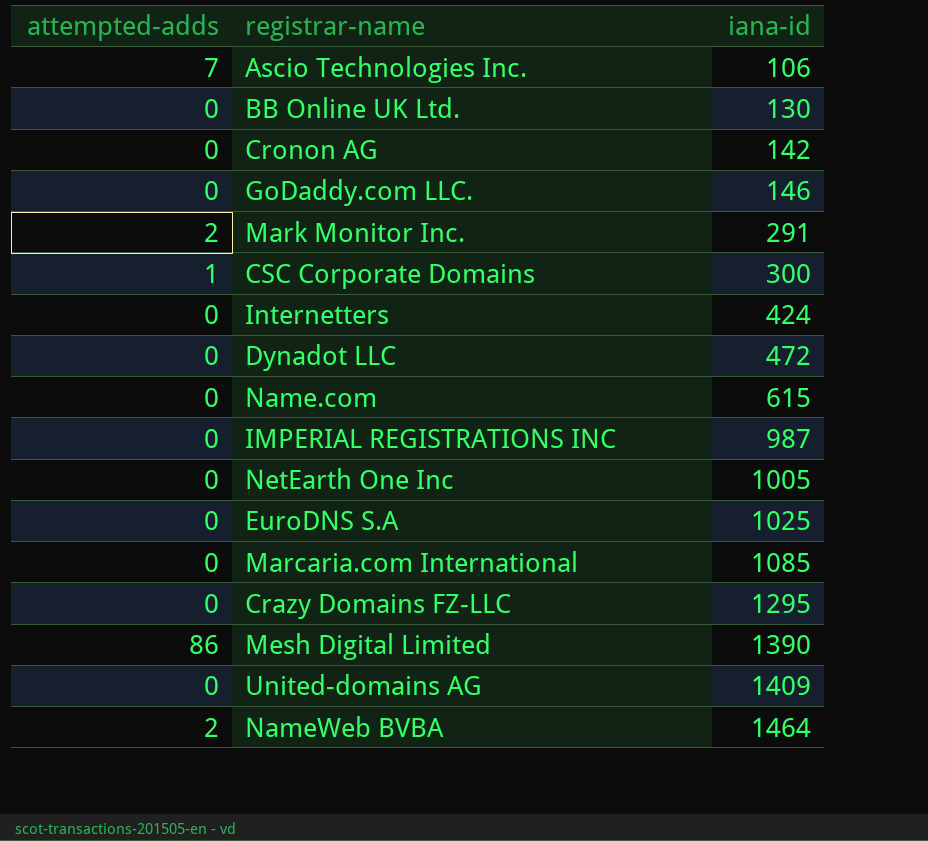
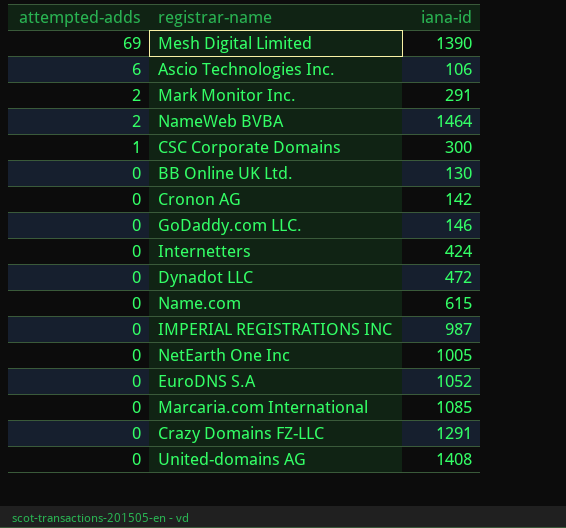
row order: iana-id ascending -> attempted-adds descending
Mesh Digital Limited | attempted-adds: 86 -> 69
Ascio Technologies Inc. | attempted-adds: 7 -> 6
EuroDNS S.A | iana-id: 1025 -> 1052
Crazy Domains FZ-LLC | iana-id: 1295 -> 1291
United-domains AG | iana-id: 1409 -> 1408

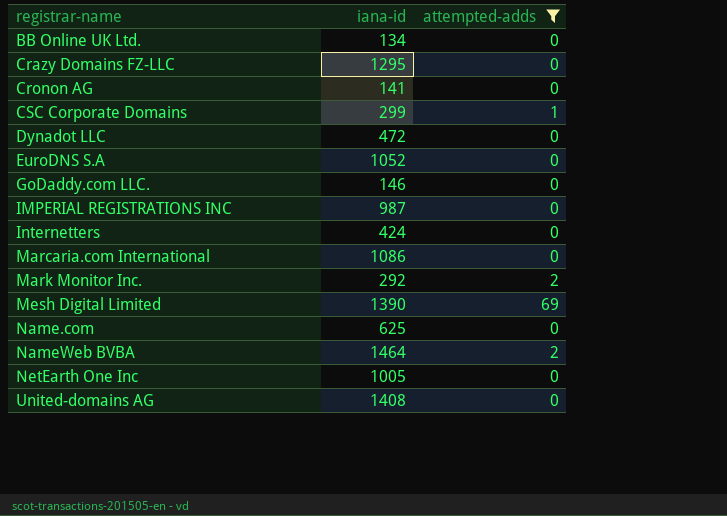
filter: none -> attempted-adds != 6
row order: attempted-adds descending -> registrar-name ascending
column attempted-adds | position: 1 -> 3
BB Online UK Ltd. | iana-id: 130 -> 134
Crazy Domains FZ-LLC | iana-id: 1291 -> 1295
Cronon AG | iana-id: 142 -> 141
CSC Corporate Domains | iana-id: 300 -> 299
Marcaria.com International | iana-id: 1085 -> 1086
Mark Monitor Inc. | iana-id: 291 -> 292
Name.com | iana-id: 615 -> 625

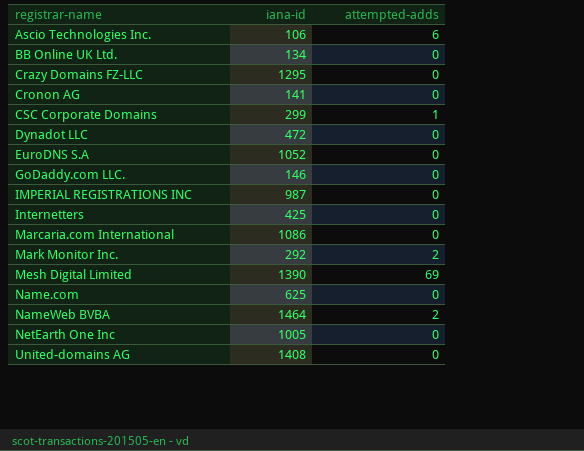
filter: attempted-adds != 6 -> none
Internetters | iana-id: 424 -> 425

